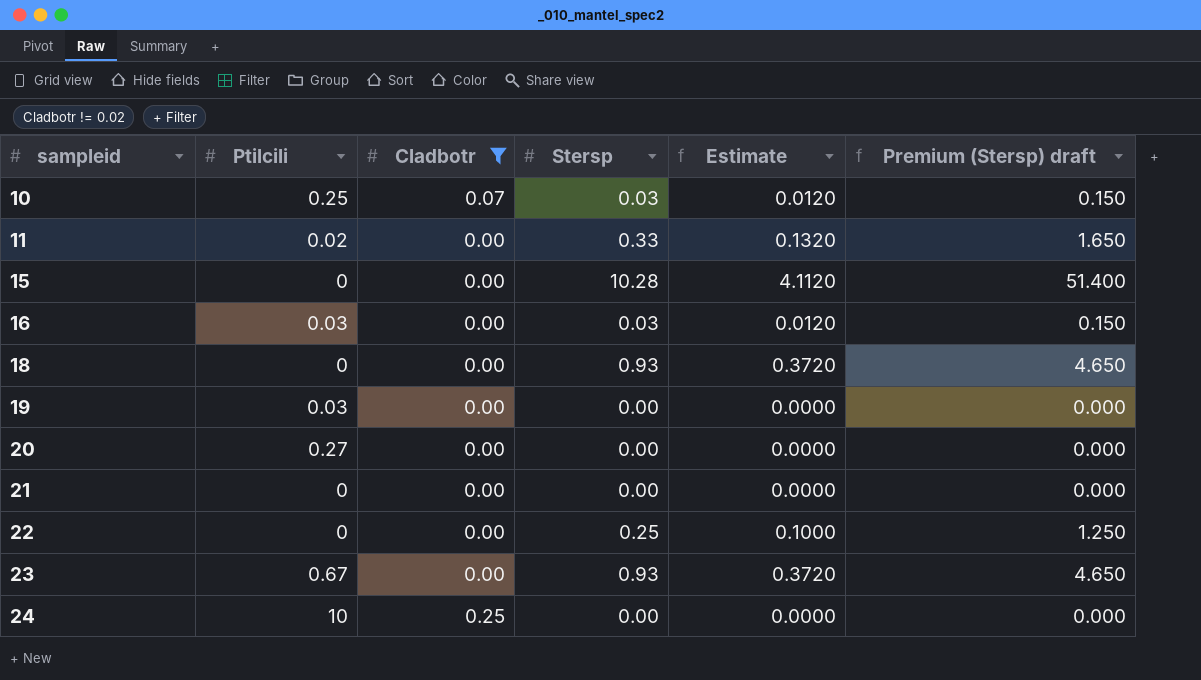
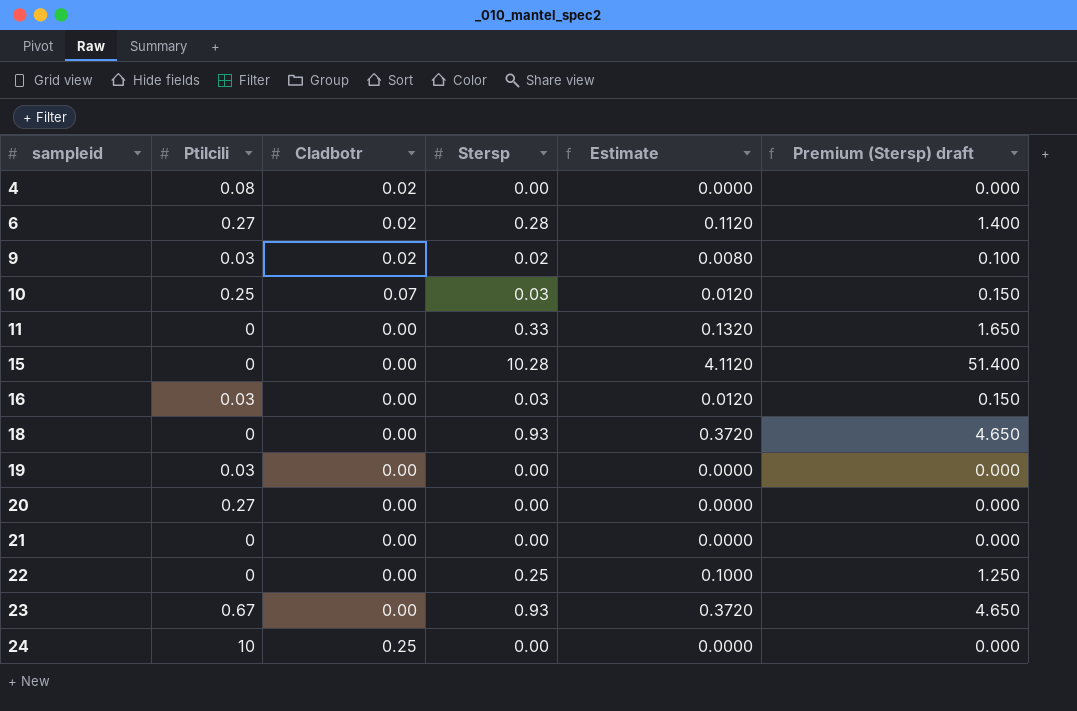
filter: Cladbotr != 0.02 -> none
11 | Ptilcili: 0.02 -> 0

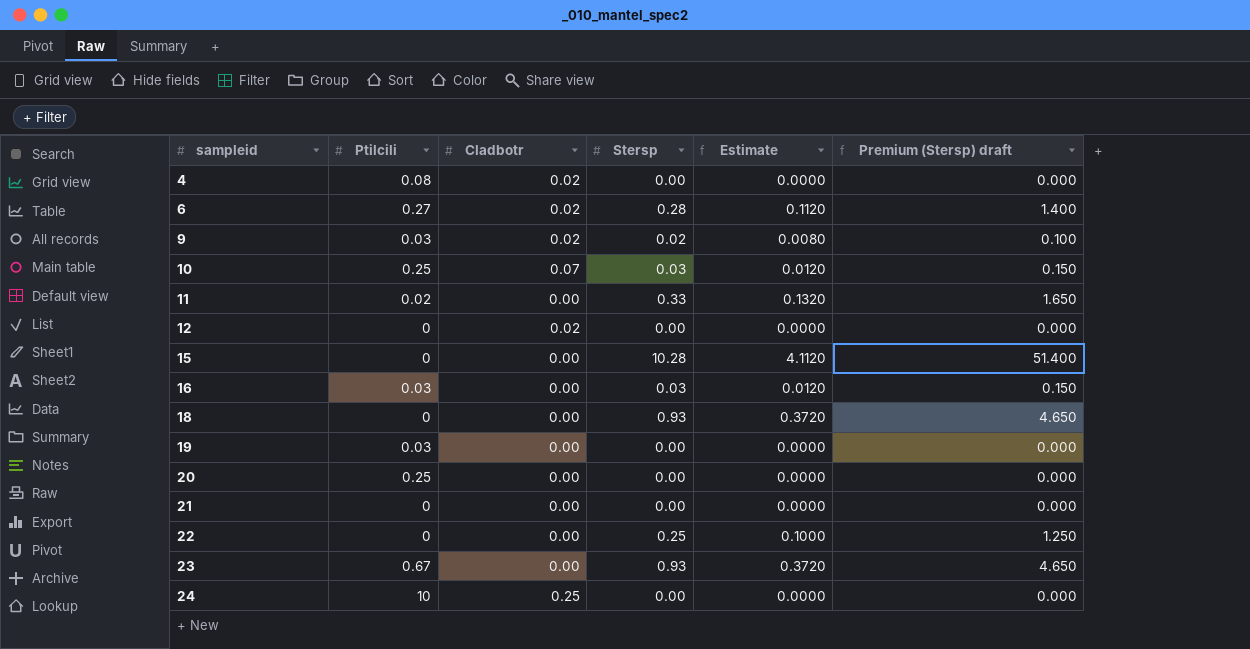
11 | Ptilcili: 0 -> 0.02
row 12: none -> 0 | 0.02 | 0.00 | 0.0000 | 0.000
20 | Ptilcili: 0.27 -> 0.25

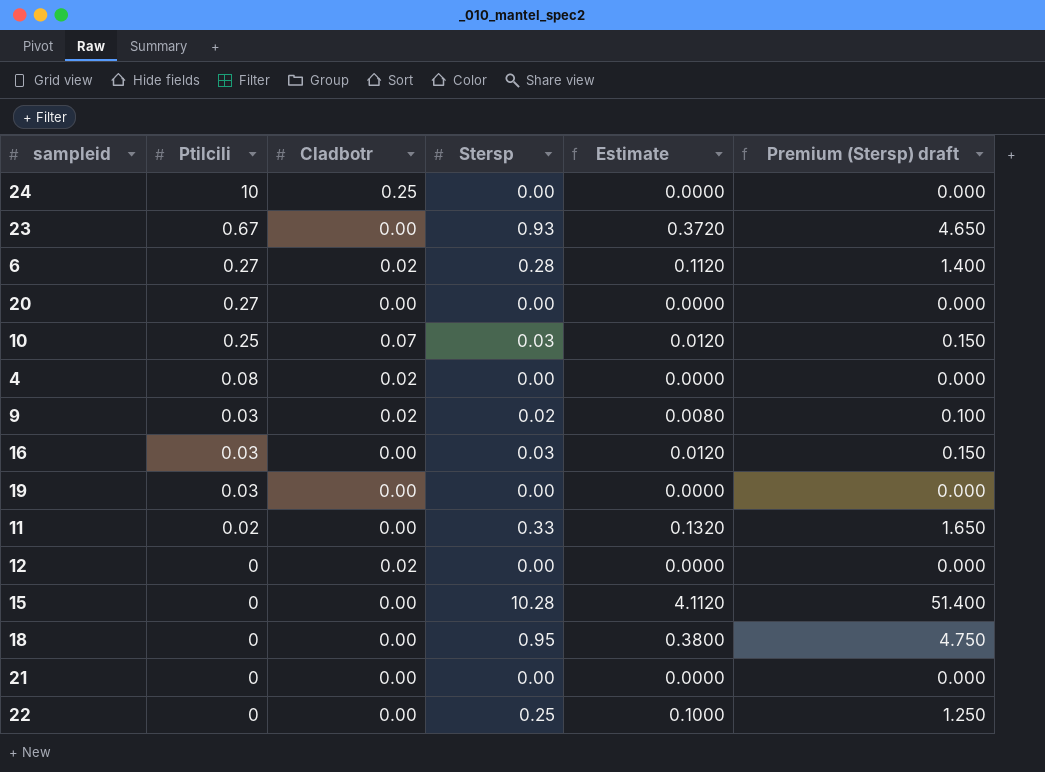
row order: sampleid ascending -> Ptilcili descending
20 | Ptilcili: 0.25 -> 0.27
18 | Stersp: 0.93 -> 0.95
18 | Estimate: 0.3720 -> 0.3800
18 | Premium (Stersp) draft: 4.650 -> 4.750

